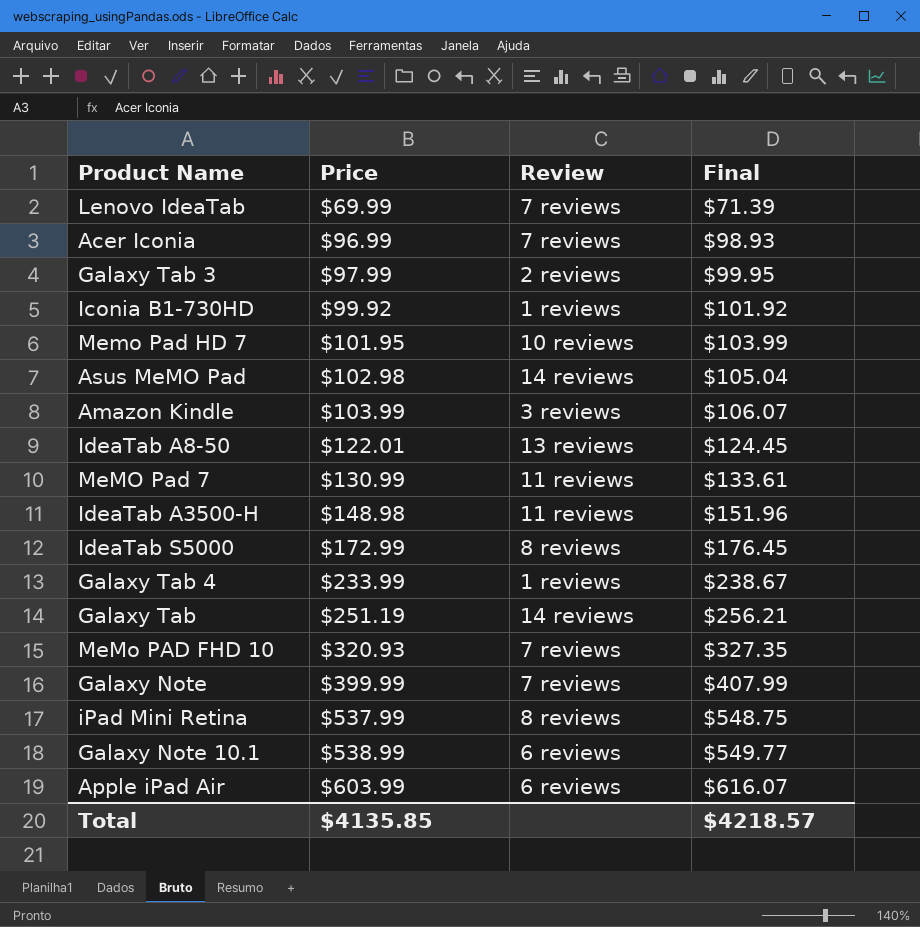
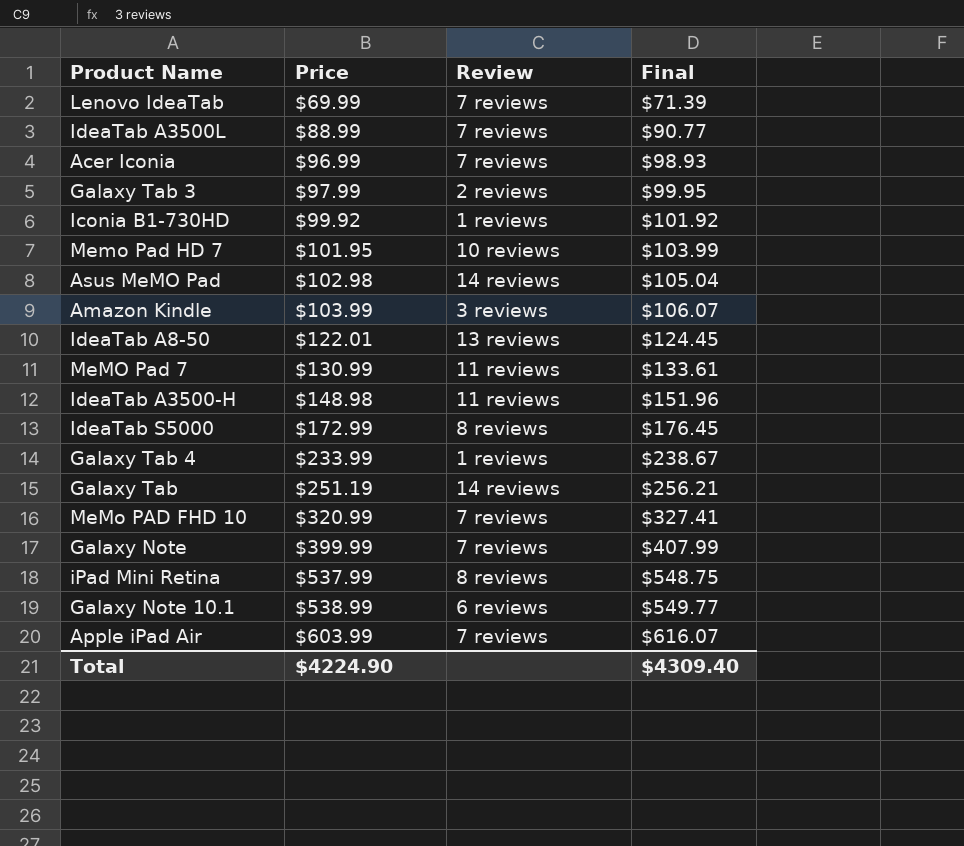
row IdeaTab A3500L: none -> $88.99 | 7 reviews | $90.77
MeMo PAD FHD 10 | Price: $320.93 -> $320.99
MeMo PAD FHD 10 | Final: $327.35 -> $327.41
Apple iPad Air | Review: 6 reviews -> 7 reviews
Total | Price: $4135.85 -> $4224.90
Total | Final: $4218.57 -> $4309.40

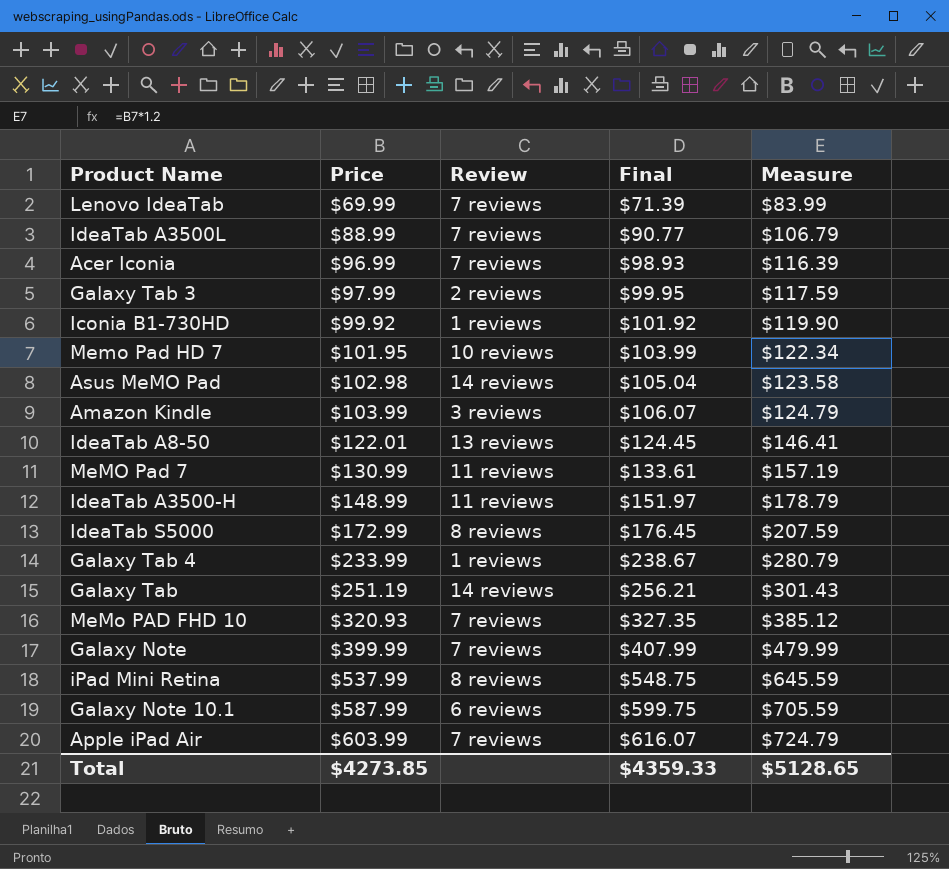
column Measure | formula: none -> [Price] * 1.2
IdeaTab A3500-H | Price: $148.98 -> $148.99
IdeaTab A3500-H | Final: $151.96 -> $151.97
MeMo PAD FHD 10 | Price: $320.99 -> $320.93
MeMo PAD FHD 10 | Final: $327.41 -> $327.35
Galaxy Note 10.1 | Price: $538.99 -> $587.99
Galaxy Note 10.1 | Final: $549.77 -> $599.75
Total | Price: $4224.90 -> $4273.85
Total | Final: $4309.40 -> $4359.33

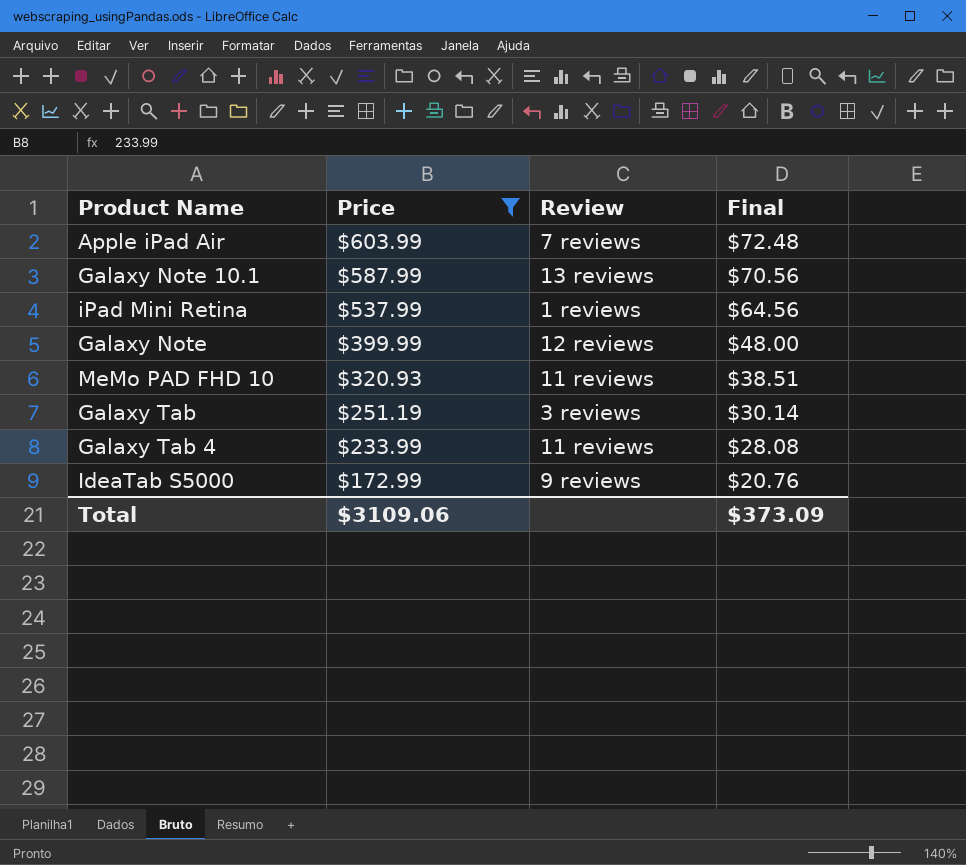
filter: none -> Price >= $172.99
row order: Price ascending -> Price descending
column Measure | formula: [Price] * 1.2 -> none
column Final | formula: [Price] * 1.02 -> [Price] * 0.12
Galaxy Note 10.1 | Review: 6 reviews -> 13 reviews
iPad Mini Retina | Review: 8 reviews -> 1 reviews
Galaxy Note | Review: 7 reviews -> 12 reviews
MeMo PAD FHD 10 | Review: 7 reviews -> 11 reviews
Galaxy Tab | Review: 14 reviews -> 3 reviews
Galaxy Tab 4 | Review: 1 reviews -> 11 reviews
IdeaTab S5000 | Review: 8 reviews -> 9 reviews
Total | Price: $4273.85 -> $3109.06
Total | Final: $4359.33 -> $373.09

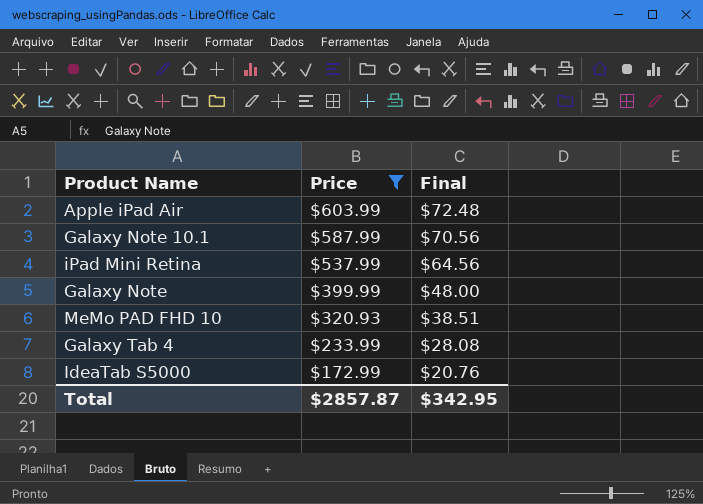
column Review | position: 3 -> none
row Galaxy Tab: $251.19 | 3 reviews | $30.14 -> none
Total | Price: $3109.06 -> $2857.87
Total | Final: $373.09 -> $342.95

